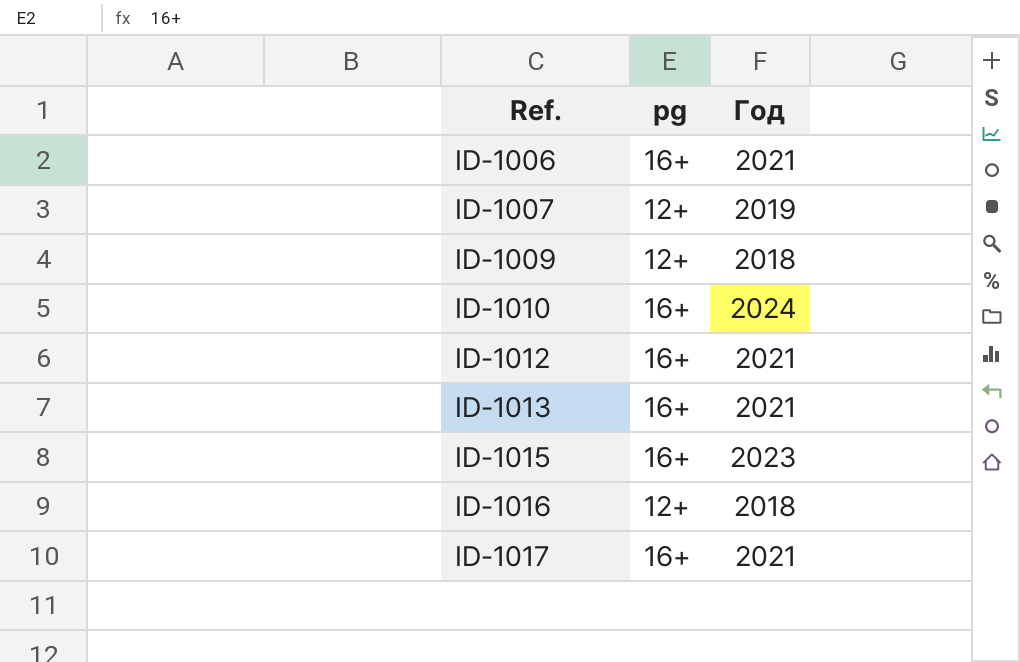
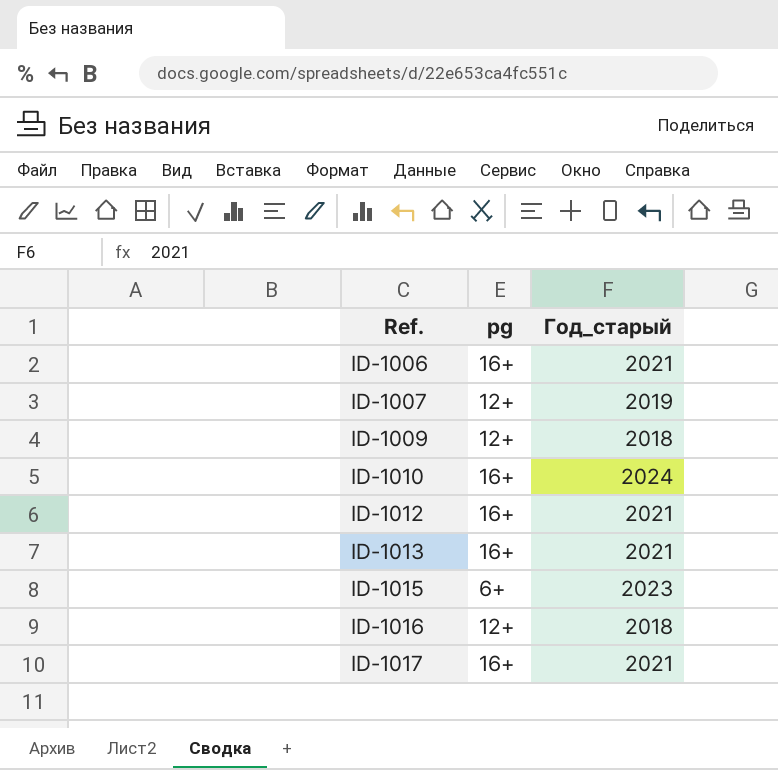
column name: Год -> Год_старый
ID-1015 | pg: 16+ -> 6+

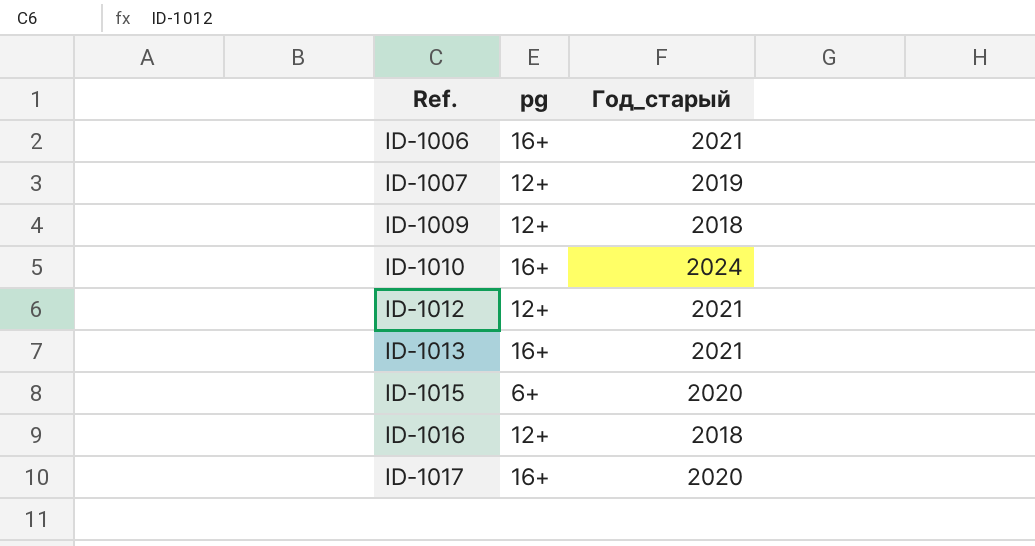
ID-1012 | pg: 16+ -> 12+
ID-1015 | Год_старый: 2023 -> 2020
ID-1017 | Год_старый: 2021 -> 2020

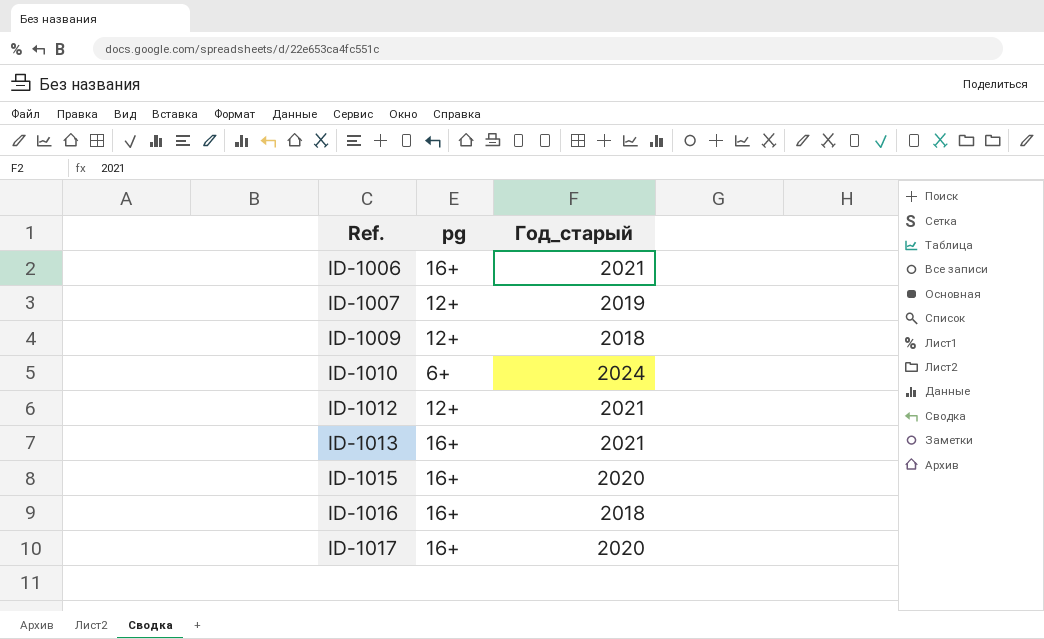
ID-1010 | pg: 16+ -> 6+
ID-1015 | pg: 6+ -> 16+
ID-1016 | pg: 12+ -> 16+

